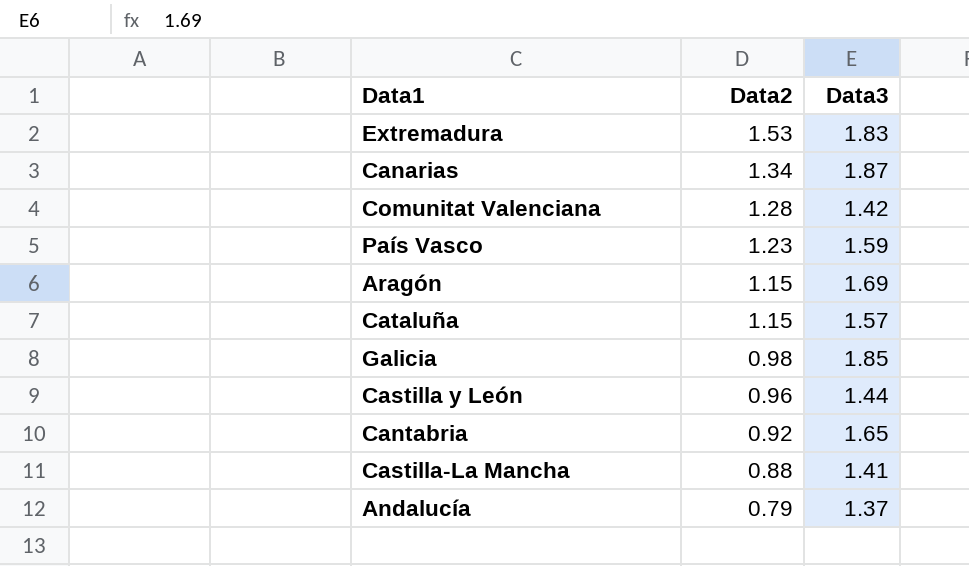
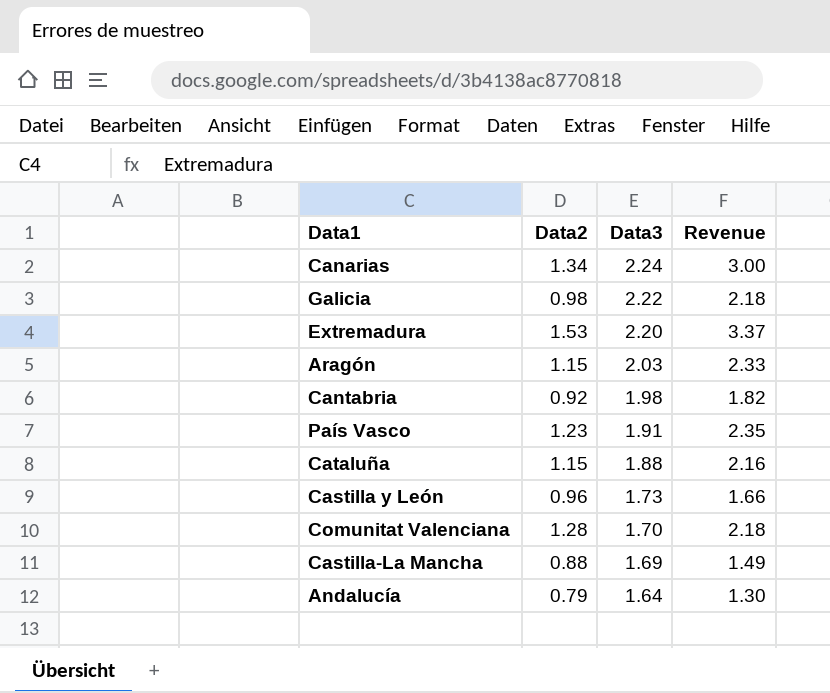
row order: Data2 descending -> Data3 descending
column Revenue | formula: none -> [Data2] * [Data3]
Canarias | Data3: 1.87 -> 2.24
Galicia | Data3: 1.85 -> 2.22
Extremadura | Data3: 1.83 -> 2.20
Aragón | Data3: 1.69 -> 2.03
Cantabria | Data3: 1.65 -> 1.98
País Vasco | Data3: 1.59 -> 1.91
Cataluña | Data3: 1.57 -> 1.88
Castilla y León | Data3: 1.44 -> 1.73
Comunitat Valenciana | Data3: 1.42 -> 1.70
Castilla-La Mancha | Data3: 1.41 -> 1.69
Andalucía | Data3: 1.37 -> 1.64

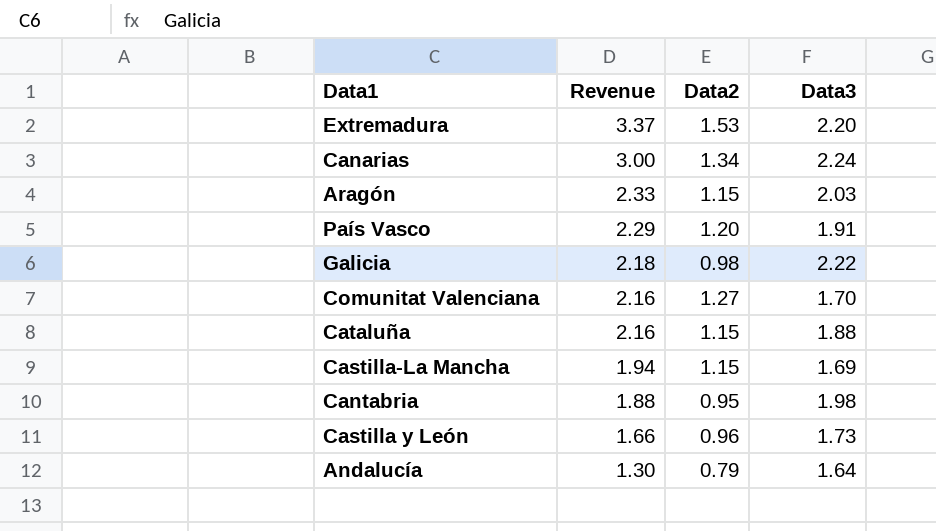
row order: Data3 descending -> Revenue descending
column Revenue | position: 4 -> 2
País Vasco | Revenue: 2.35 -> 2.29
País Vasco | Data2: 1.23 -> 1.20
Comunitat Valenciana | Revenue: 2.18 -> 2.16
Comunitat Valenciana | Data2: 1.28 -> 1.27
Castilla-La Mancha | Revenue: 1.49 -> 1.94
Castilla-La Mancha | Data2: 0.88 -> 1.15
Cantabria | Revenue: 1.82 -> 1.88
Cantabria | Data2: 0.92 -> 0.95

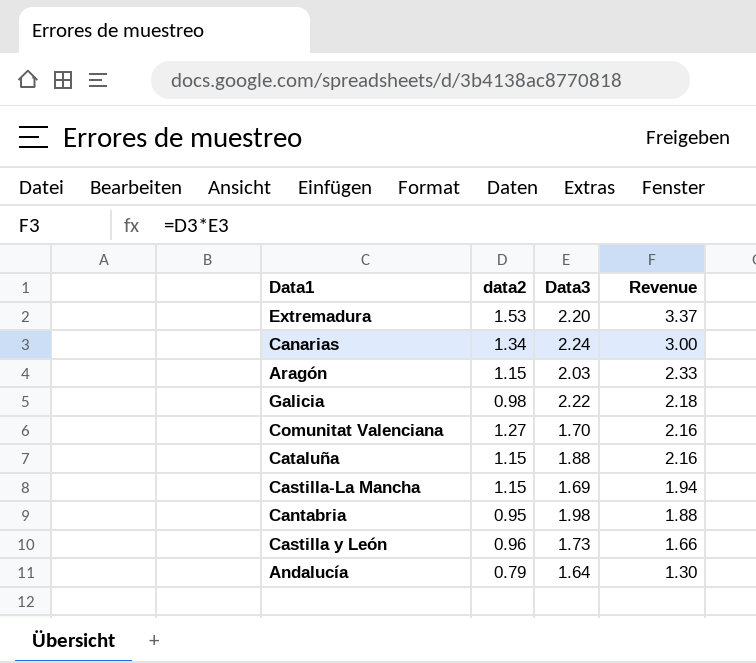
column name: Data2 -> data2
column Revenue | position: 2 -> 4
row País Vasco: 2.29 | 1.20 | 1.91 -> none

